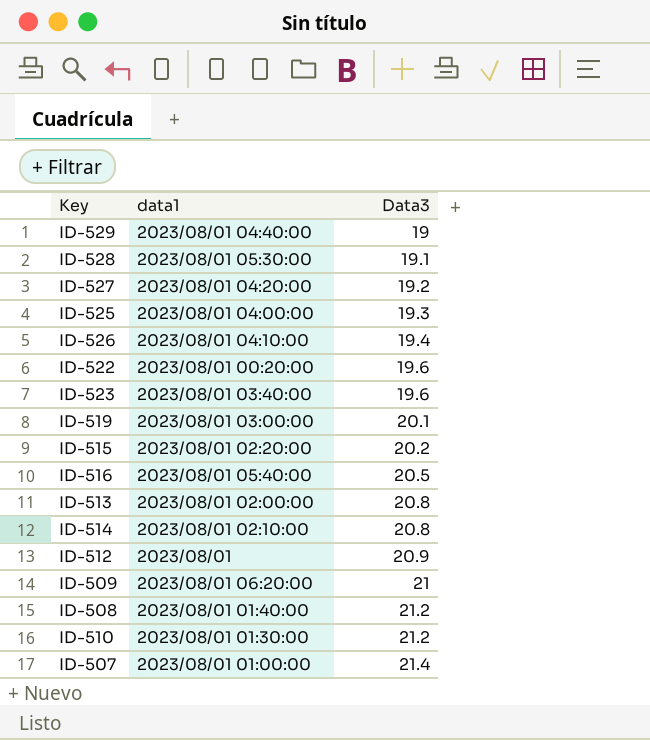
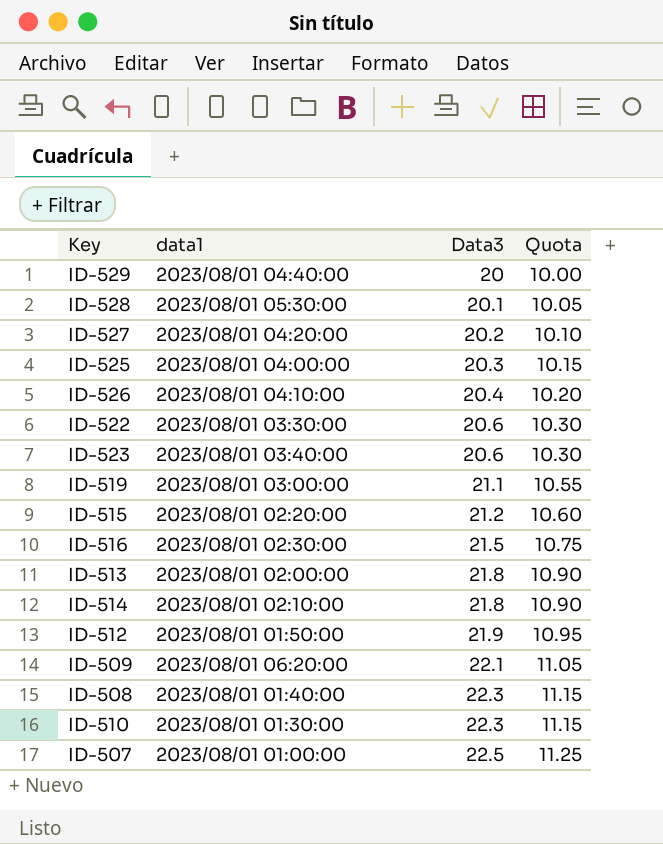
column Quota | formula: none -> [Data3] * 0.5
ID-529 | Data3: 19 -> 20
ID-528 | Data3: 19.1 -> 20.1
ID-527 | Data3: 19.2 -> 20.2
ID-525 | Data3: 19.3 -> 20.3
ID-526 | Data3: 19.4 -> 20.4
ID-522 | data1: 2023/08/01 00:20:00 -> 2023/08/01 03:30:00
ID-522 | Data3: 19.6 -> 20.6
ID-523 | Data3: 19.6 -> 20.6
ID-519 | Data3: 20.1 -> 21.1
ID-515 | Data3: 20.2 -> 21.2
ID-516 | data1: 2023/08/01 05:40:00 -> 2023/08/01 02:30:00
ID-516 | Data3: 20.5 -> 21.5
ID-513 | Data3: 20.8 -> 21.8
ID-514 | Data3: 20.8 -> 21.8
ID-512 | data1: 2023/08/01 -> 2023/08/01 01:50:00
ID-512 | Data3: 20.9 -> 21.9
ID-509 | Data3: 21 -> 22.1
ID-508 | Data3: 21.2 -> 22.3
ID-510 | Data3: 21.2 -> 22.3
ID-507 | Data3: 21.4 -> 22.5

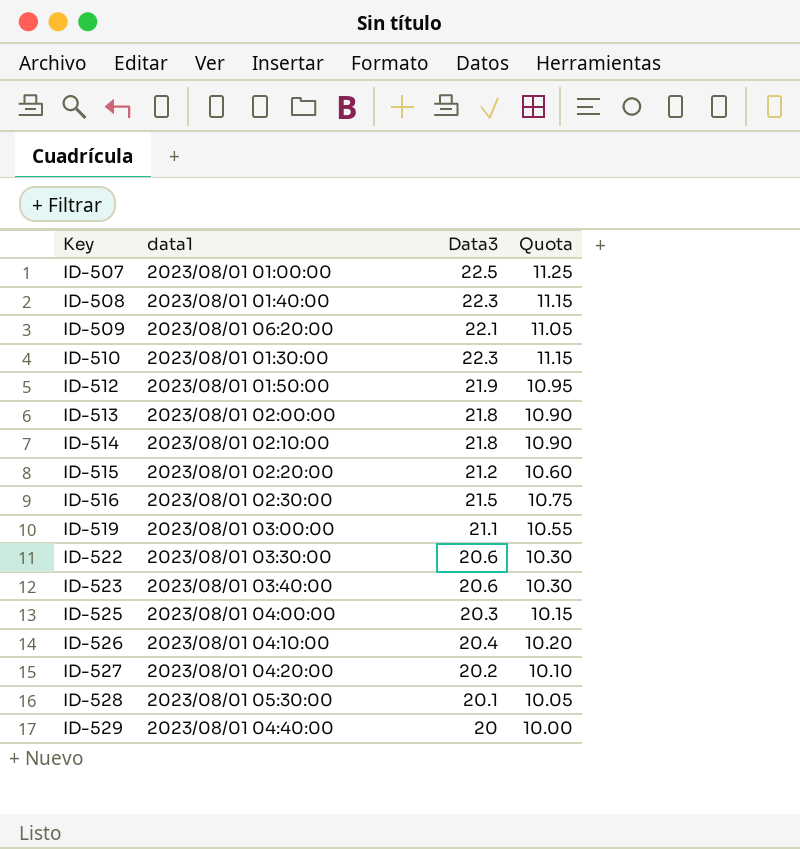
row order: Data3 ascending -> Key ascending

